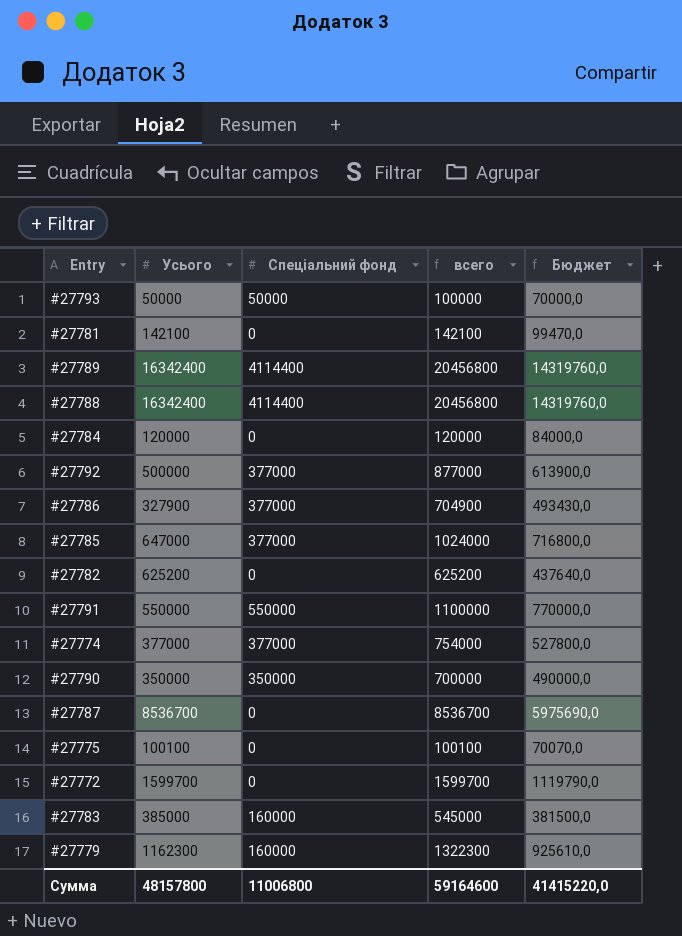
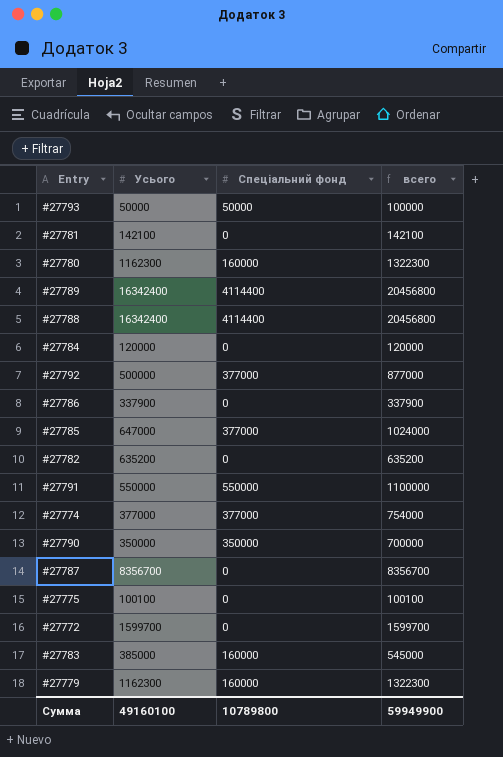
column Бюджет | formula: [всего] * 0,7 -> none
row #27780: none -> 1162300 | 160000 | 1322300
#27786 | Усього: 327900 -> 337900
#27786 | Спеціальний фонд: 377000 -> 0
#27786 | всего: 704900 -> 337900
#27782 | Усього: 625200 -> 635200
#27782 | всего: 625200 -> 635200
#27787 | Усього: 8536700 -> 8356700
#27787 | всего: 8536700 -> 8356700
Сумма | Усього: 48157800 -> 49160100
Сумма | Спеціальний фонд: 11006800 -> 10789800
Сумма | всего: 59164600 -> 59949900

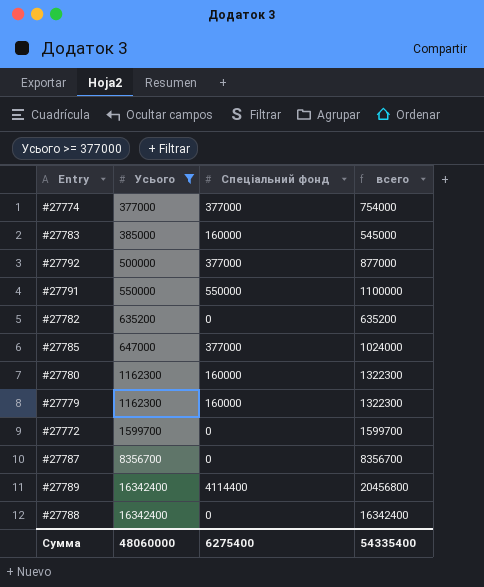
filter: none -> Усього >= 377000
row order: none -> Усього ascending
#27788 | Спеціальний фонд: 4114400 -> 0
#27788 | всего: 20456800 -> 16342400
Сумма | Усього: 49160100 -> 48060000
Сумма | Спеціальний фонд: 10789800 -> 6275400
Сумма | всего: 59949900 -> 54335400

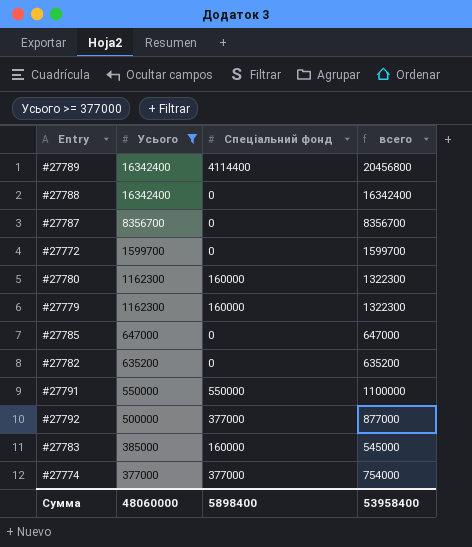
row order: Усього ascending -> Усього descending
#27785 | Спеціальний фонд: 377000 -> 0
#27785 | всего: 1024000 -> 647000
Сумма | Спеціальний фонд: 6275400 -> 5898400
Сумма | всего: 54335400 -> 53958400

